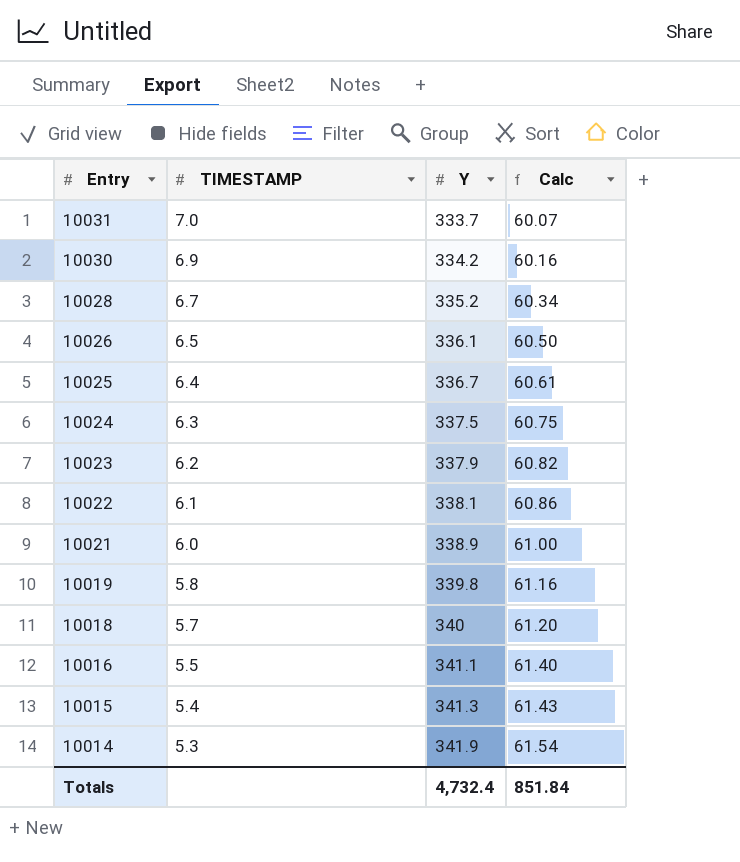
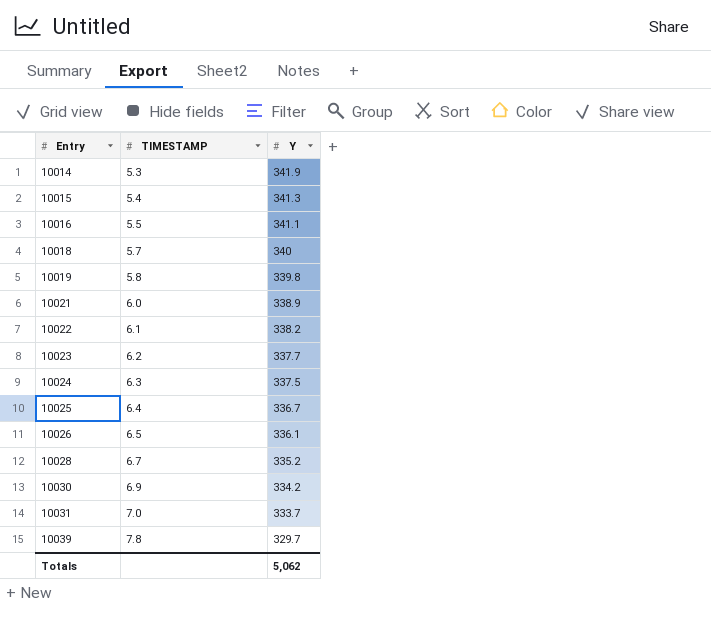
row order: Entry descending -> Entry ascending
column Calc | formula: [Y] * 0.18 -> none
10022 | Y: 338.1 -> 338.2
10023 | Y: 337.9 -> 337.7
row 10039: none -> 7.8 | 329.7
Totals | Y: 4,732.4 -> 5,062

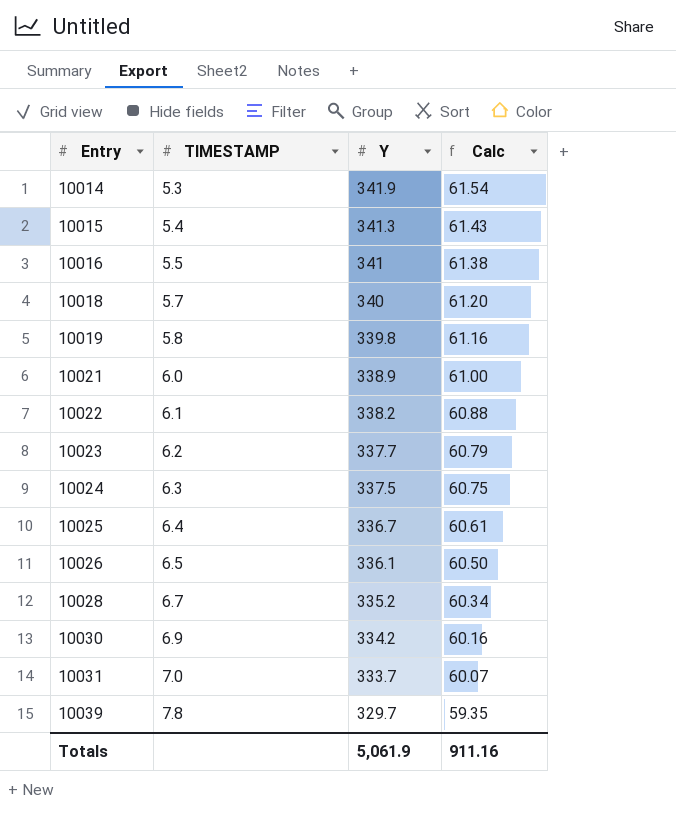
column Calc | formula: none -> [Y] * 0.18
10016 | Y: 341.1 -> 341
Totals | Y: 5,062 -> 5,061.9

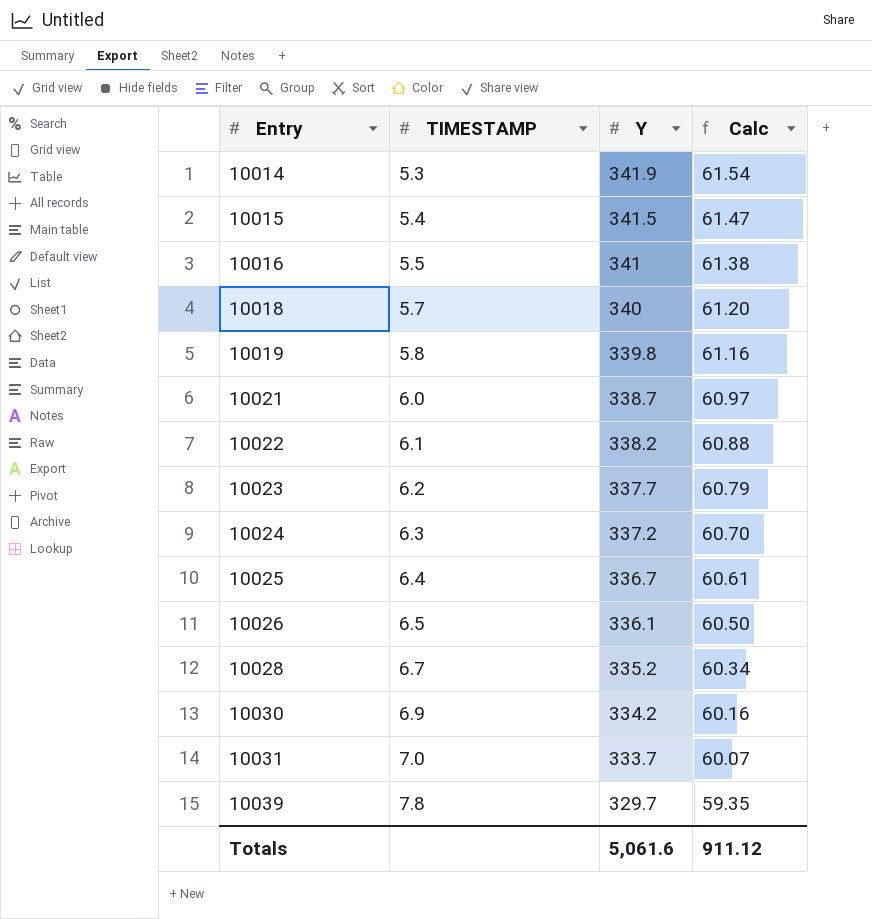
10015 | Y: 341.3 -> 341.5
10015 | Calc: 61.43 -> 61.47
10021 | Y: 338.9 -> 338.7
10021 | Calc: 61.00 -> 60.97
10024 | Y: 337.5 -> 337.2
10024 | Calc: 60.75 -> 60.70
Totals | Y: 5,061.9 -> 5,061.6
Totals | Calc: 911.16 -> 911.12

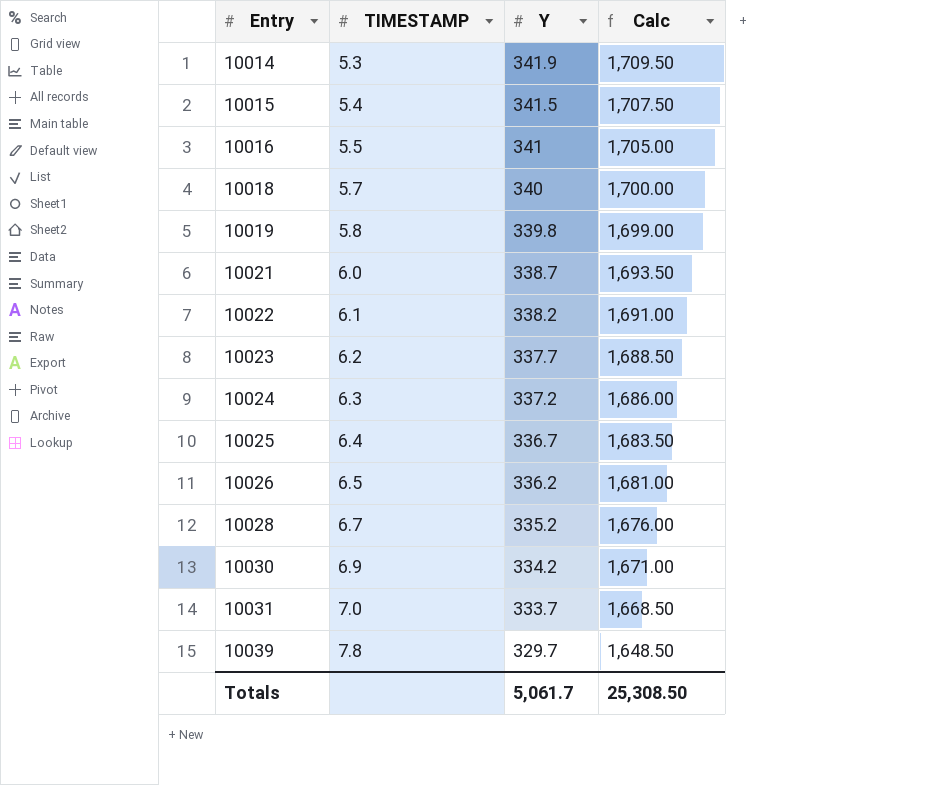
column Calc | formula: [Y] * 0.18 -> [Y] * 5
10026 | Y: 336.1 -> 336.2
Totals | Y: 5,061.6 -> 5,061.7
Totals | Calc: 911.12 -> 25,308.50

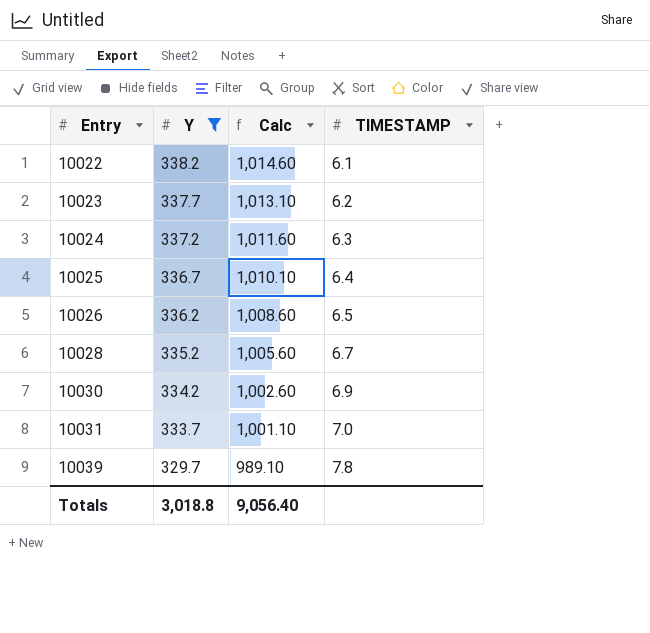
filter: none -> Y <= 338.2
column Calc | formula: [Y] * 5 -> [Y] * 3
column TIMESTAMP | position: 2 -> 4
Totals | Y: 5,061.7 -> 3,018.8
Totals | Calc: 25,308.50 -> 9,056.40

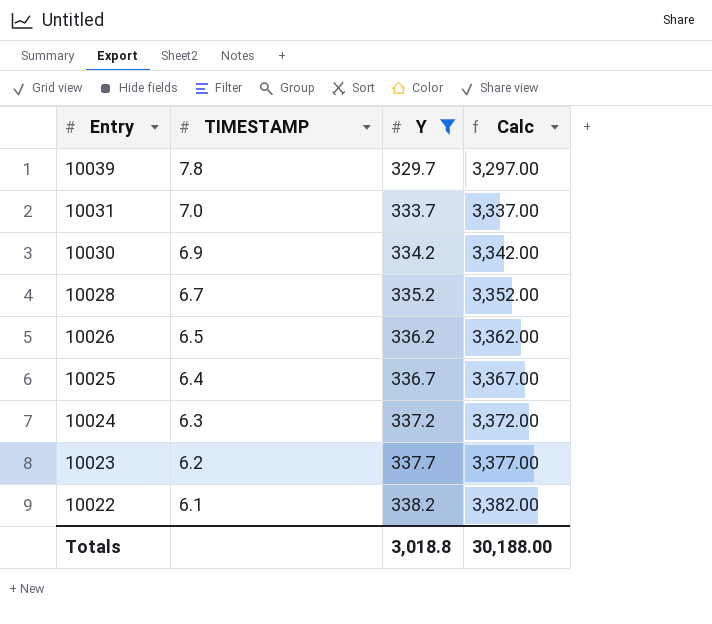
row order: Entry ascending -> Entry descending
column TIMESTAMP | position: 4 -> 2
column Calc | formula: [Y] * 3 -> [Y] * 10
Totals | Calc: 9,056.40 -> 30,188.00

